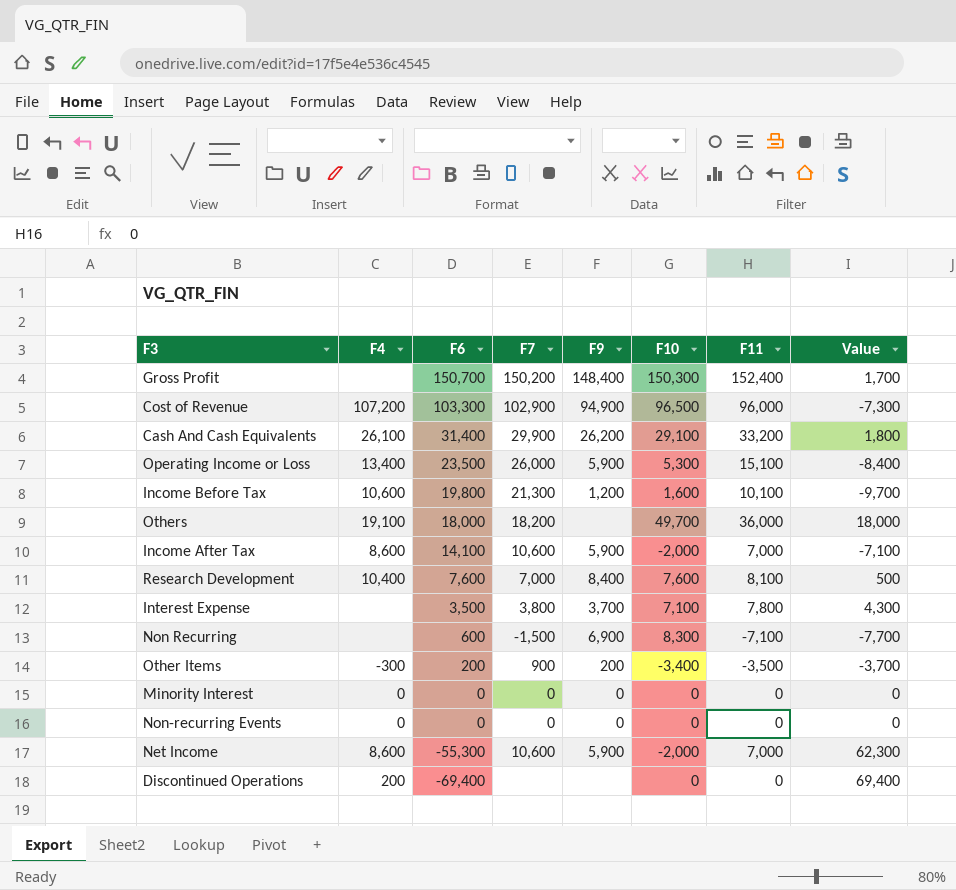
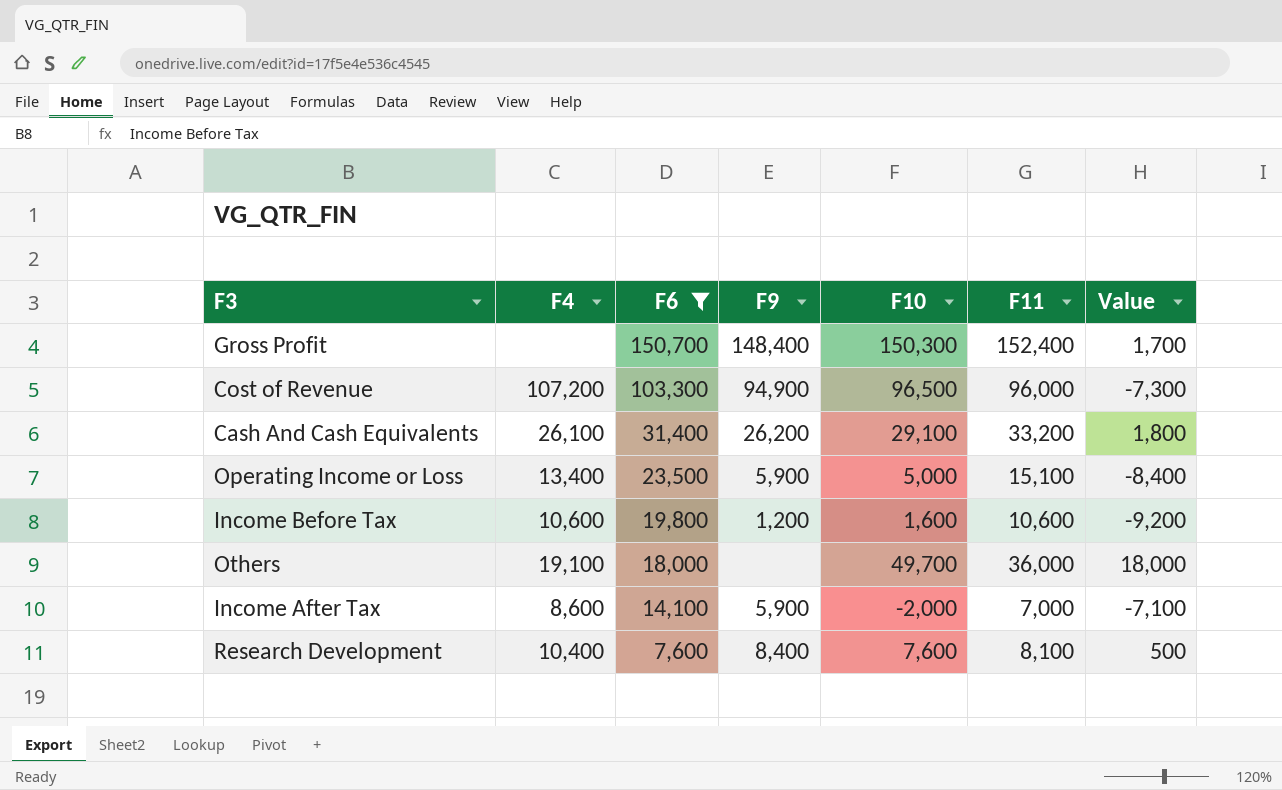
filter: none -> F6 >= 7,600
column F7 | position: 4 -> none
Operating Income or Loss | F10: 5,300 -> 5,000
Income Before Tax | F11: 10,100 -> 10,600
Income Before Tax | Value: -9,700 -> -9,200

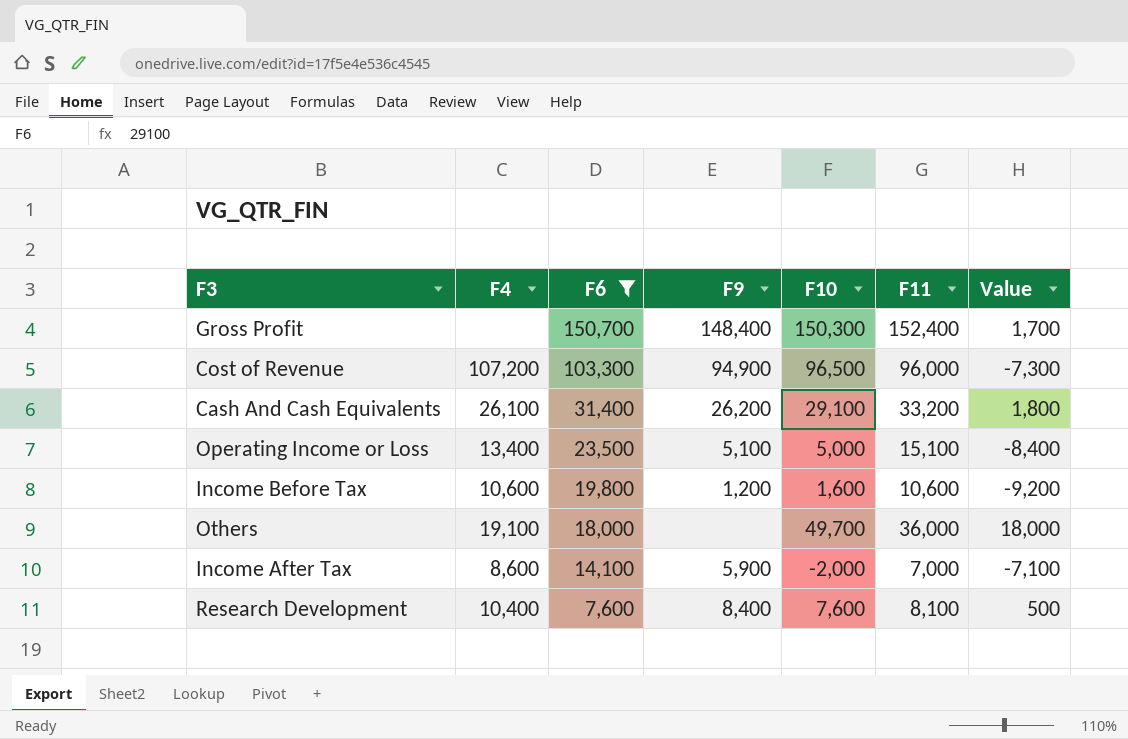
Operating Income or Loss | F9: 5,900 -> 5,100

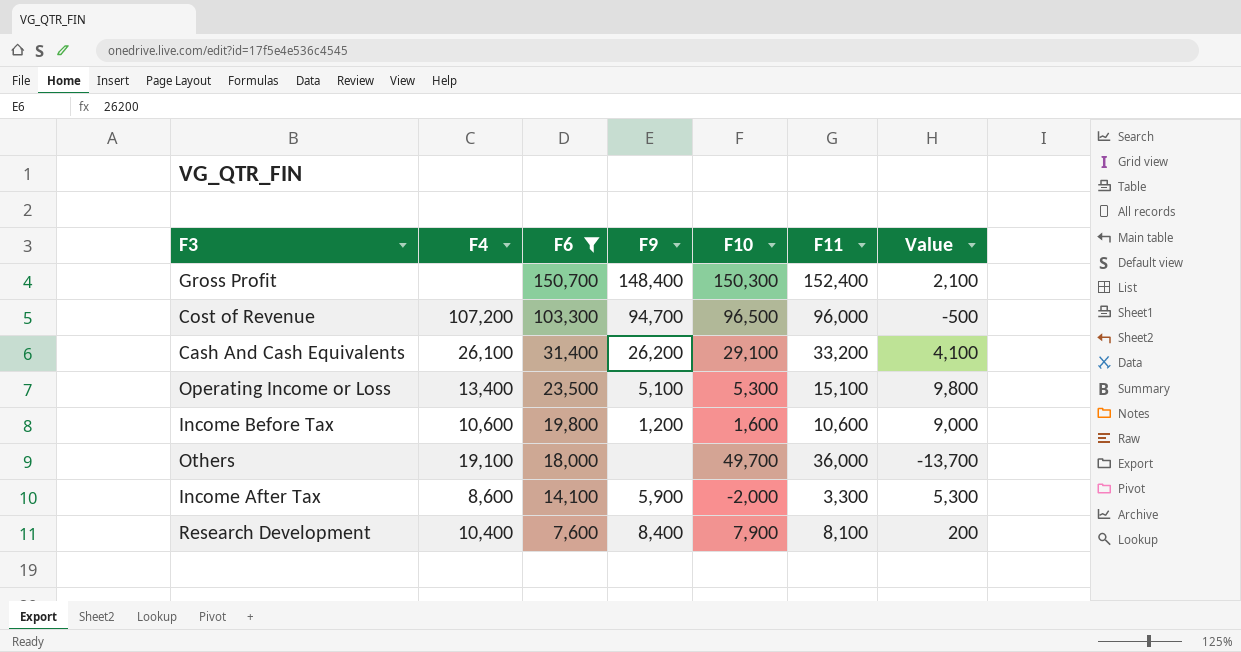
column Value | formula: [F11] - [F6] -> [F11] - [F10]
Cost of Revenue | F9: 94,900 -> 94,700
Operating Income or Loss | F10: 5,000 -> 5,300
Income After Tax | F11: 7,000 -> 3,300
Research Development | F10: 7,600 -> 7,900

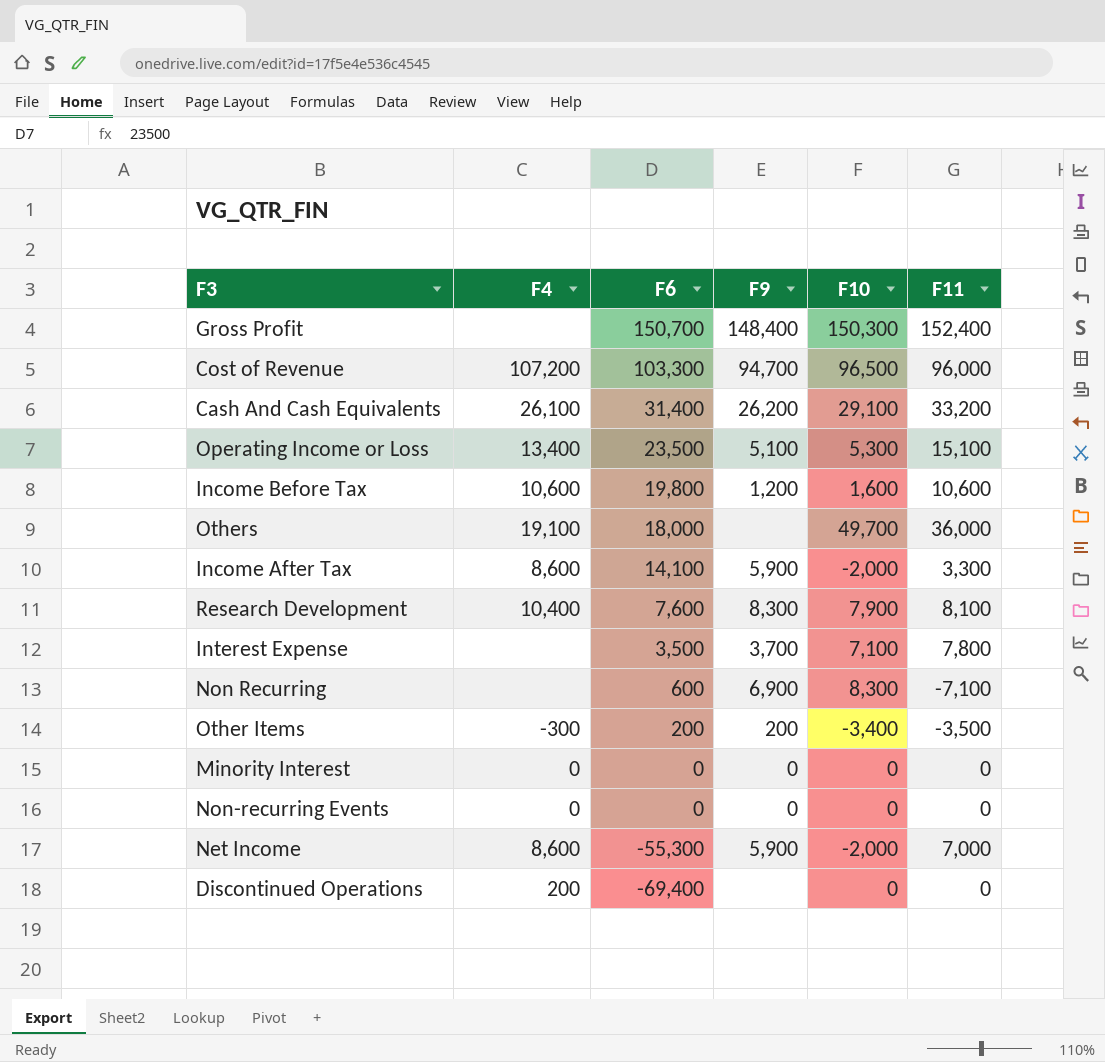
filter: F6 >= 7,600 -> none
column Value | formula: [F11] - [F10] -> none
Research Development | F9: 8,400 -> 8,300

